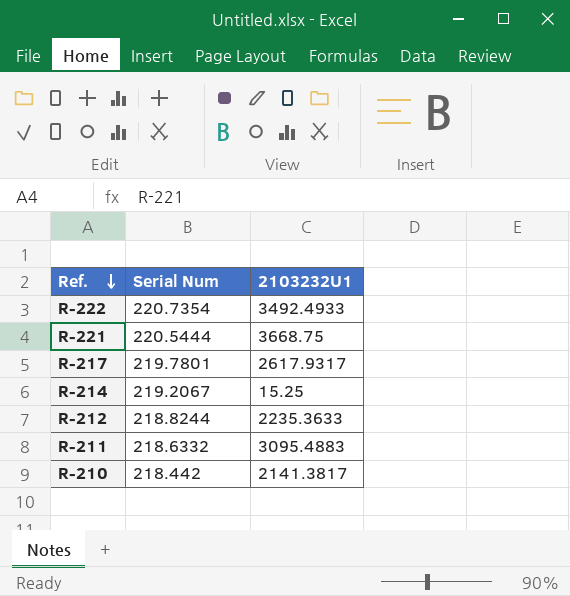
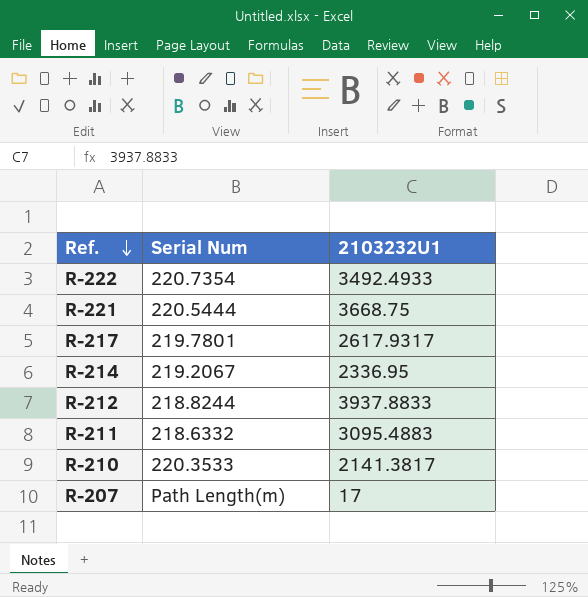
R-214 | 2103232U1: 15.25 -> 2336.95
R-212 | 2103232U1: 2235.3633 -> 3937.8833
R-210 | Serial Num: 218.442 -> 220.3533
row R-207: none -> Path Length(m) | 17

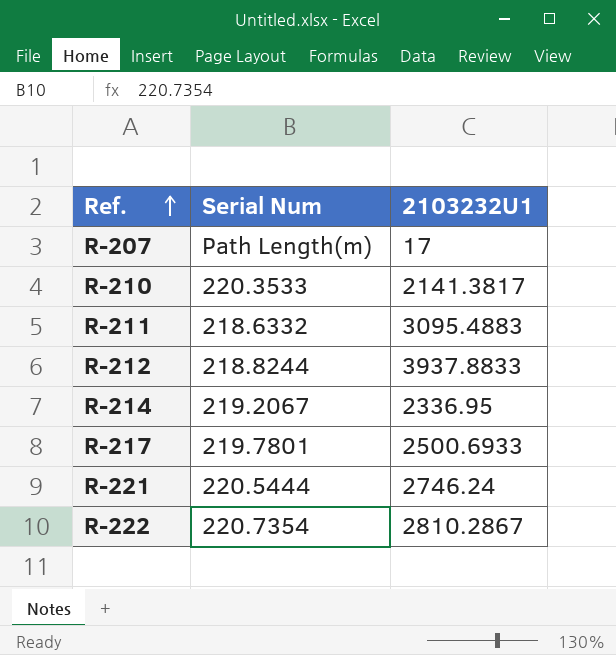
row order: Ref. descending -> Ref. ascending
R-217 | 2103232U1: 2617.9317 -> 2500.6933
R-221 | 2103232U1: 3668.75 -> 2746.24
R-222 | 2103232U1: 3492.4933 -> 2810.2867

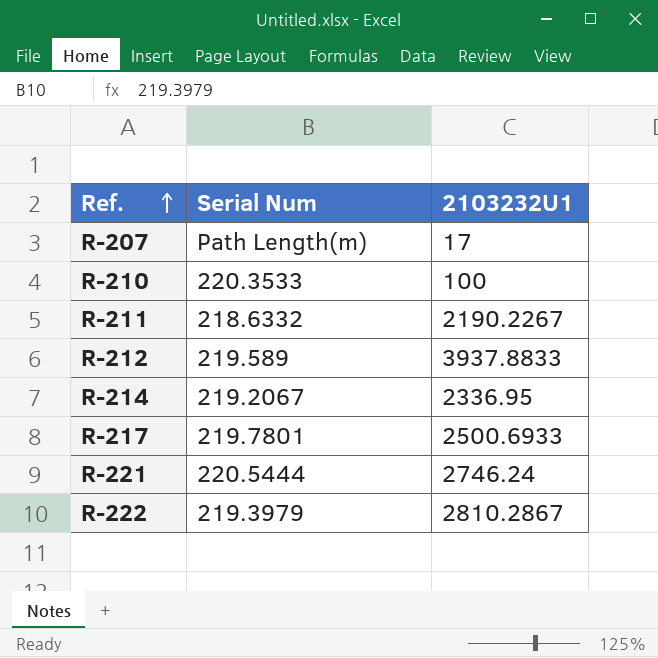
R-210 | 2103232U1: 2141.3817 -> 100
R-211 | 2103232U1: 3095.4883 -> 2190.2267
R-212 | Serial Num: 218.8244 -> 219.589
R-222 | Serial Num: 220.7354 -> 219.3979

